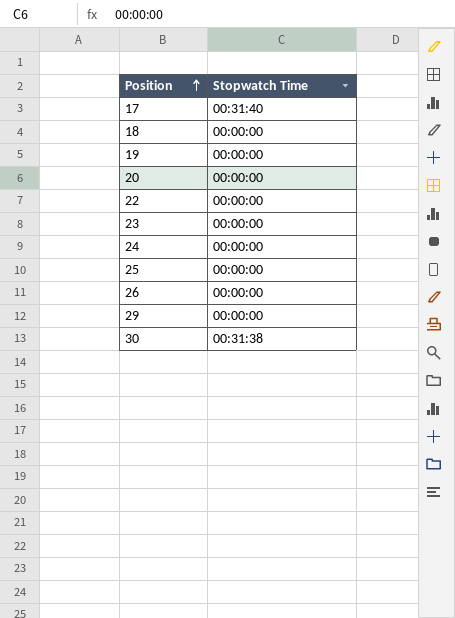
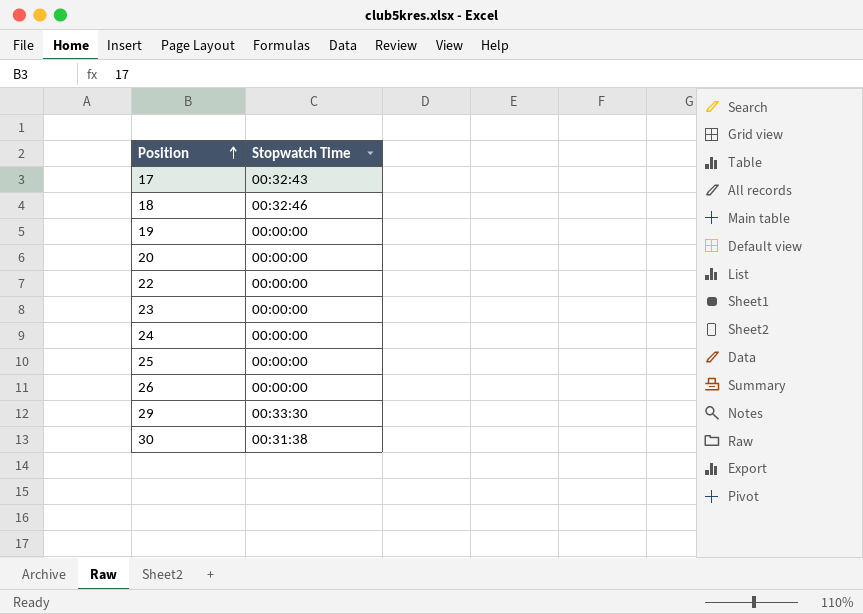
17 | Stopwatch Time: 00:31:40 -> 00:32:43
18 | Stopwatch Time: 00:00:00 -> 00:32:46
29 | Stopwatch Time: 00:00:00 -> 00:33:30

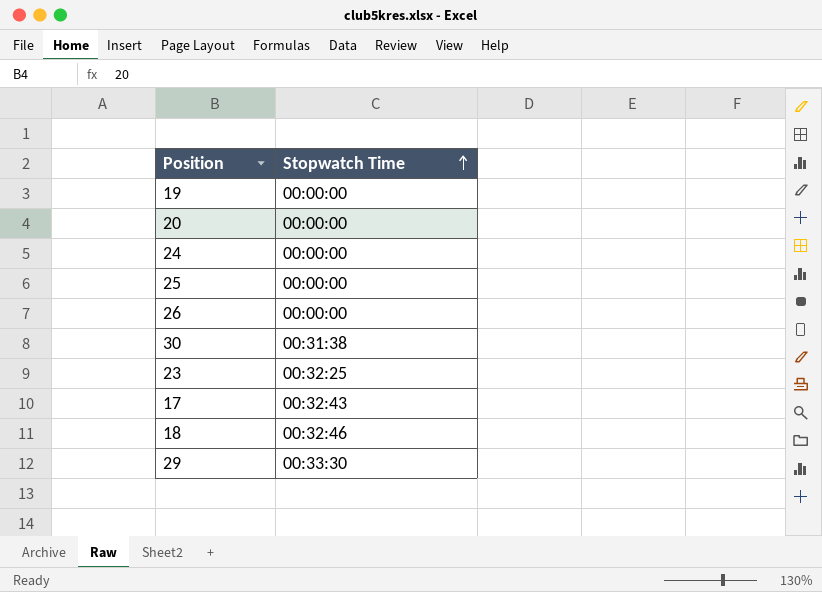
row order: Position ascending -> Stopwatch Time ascending
row 22: 00:00:00 -> none
23 | Stopwatch Time: 00:00:00 -> 00:32:25

